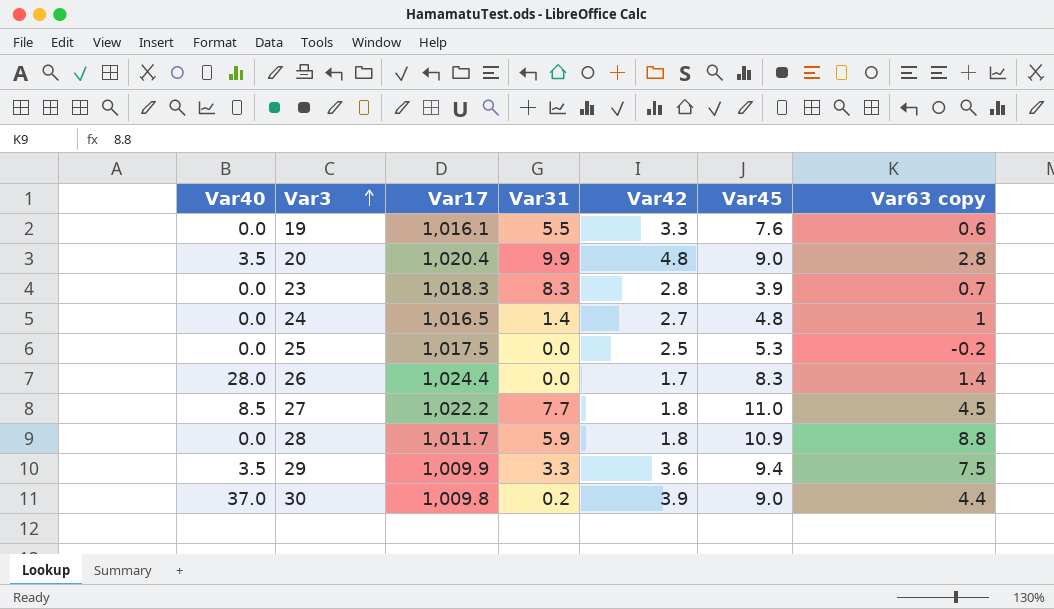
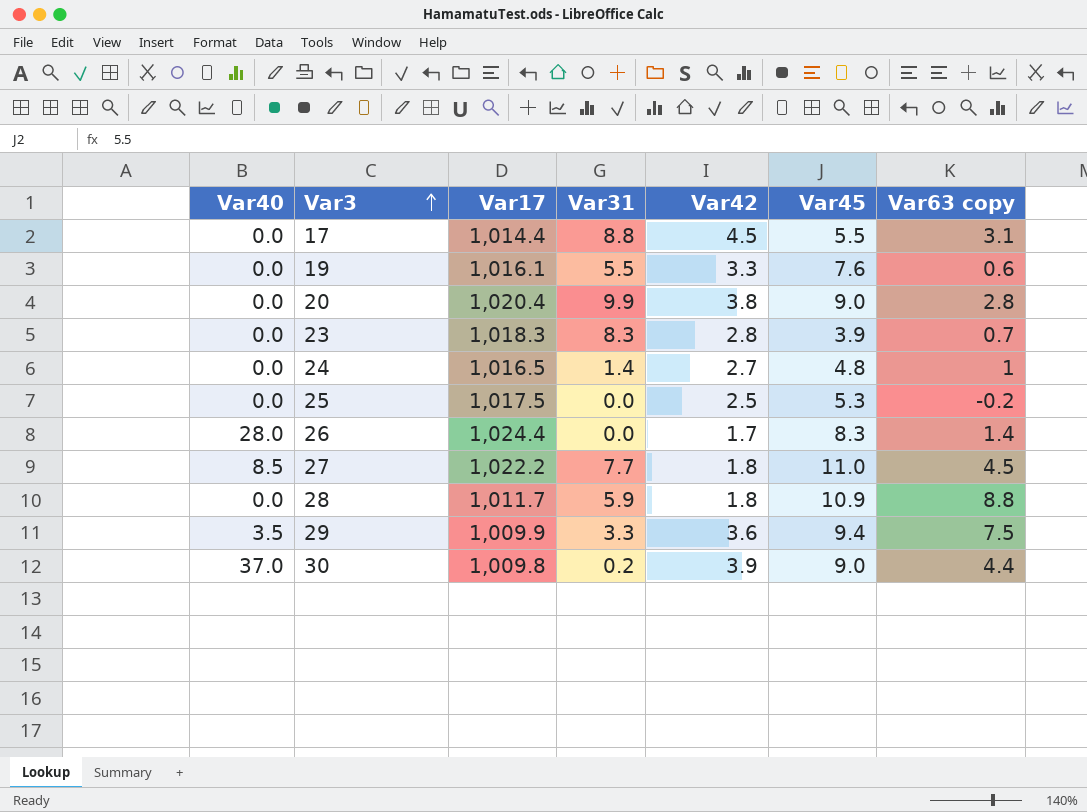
row 17: none -> 0.0 | 1,014.4 | 8.8 | 4.5 | 5.5 | 3.1
20 | Var40: 3.5 -> 0.0
20 | Var42: 4.8 -> 3.8

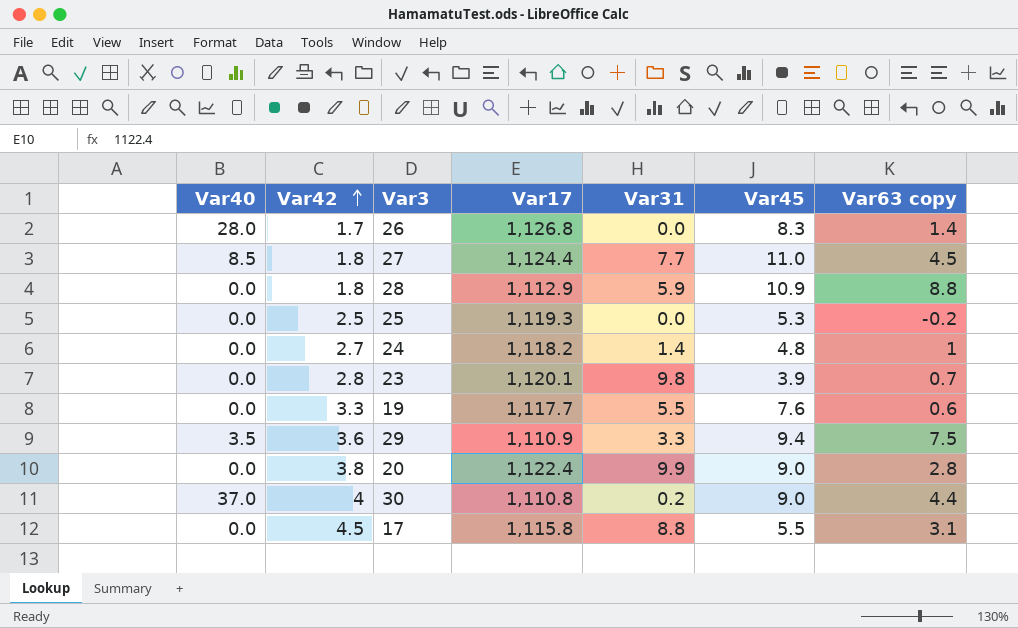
row order: Var3 ascending -> Var42 ascending
column Var42 | position: 5 -> 2
26 | Var17: 1,024.4 -> 1,126.8
27 | Var17: 1,022.2 -> 1,124.4
28 | Var17: 1,011.7 -> 1,112.9
25 | Var17: 1,017.5 -> 1,119.3
24 | Var17: 1,016.5 -> 1,118.2
23 | Var17: 1,018.3 -> 1,120.1
23 | Var31: 8.3 -> 9.8
19 | Var17: 1,016.1 -> 1,117.7
29 | Var17: 1,009.9 -> 1,110.9
20 | Var17: 1,020.4 -> 1,122.4
30 | Var42: 3.9 -> 4
30 | Var17: 1,009.8 -> 1,110.8
17 | Var17: 1,014.4 -> 1,115.8

